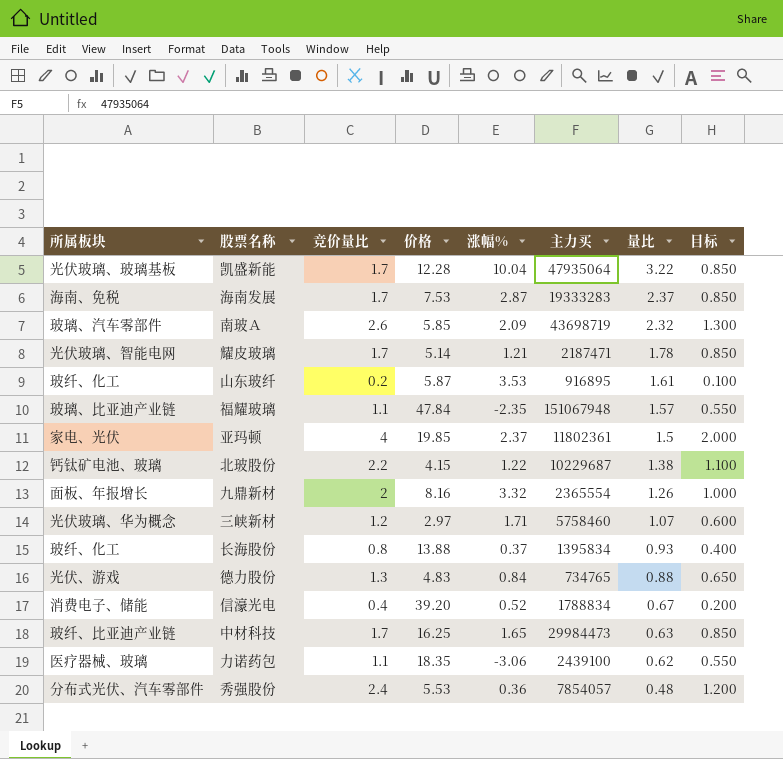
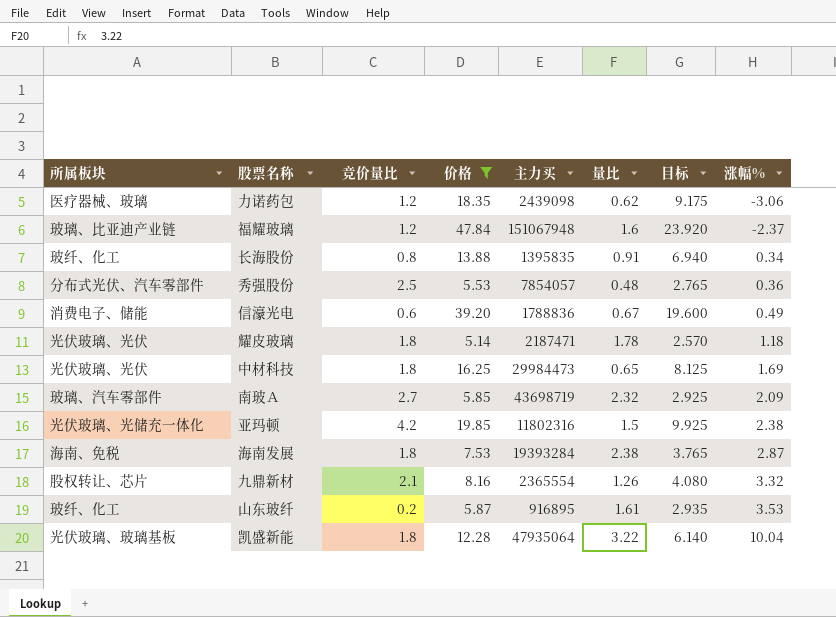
filter: none -> 价格 >= 5.14
row order: 量比 descending -> 涨幅% ascending
column 目标 | formula: [竞价量比] * 0.5 -> [价格] * 0.5
column 涨幅% | position: 5 -> 8
力诺药包 | 竞价量比: 1.1 -> 1.2
力诺药包 | 主力买: 2439100 -> 2439098
福耀玻璃 | 竞价量比: 1.1 -> 1.2
福耀玻璃 | 量比: 1.57 -> 1.6
福耀玻璃 | 涨幅%: -2.35 -> -2.37
长海股份 | 主力买: 1395834 -> 1395835
长海股份 | 量比: 0.93 -> 0.91
长海股份 | 涨幅%: 0.37 -> 0.34
秀强股份 | 竞价量比: 2.4 -> 2.5
信濠光电 | 竞价量比: 0.4 -> 0.6
信濠光电 | 主力买: 1788834 -> 1788836
信濠光电 | 涨幅%: 0.52 -> 0.49
耀皮玻璃 | 所属板块: 光伏玻璃、智能电网 -> 光伏玻璃、光伏
耀皮玻璃 | 竞价量比: 1.7 -> 1.8
耀皮玻璃 | 涨幅%: 1.21 -> 1.18
中材科技 | 所属板块: 玻纤、比亚迪产业链 -> 光伏玻璃、光伏
中材科技 | 竞价量比: 1.7 -> 1.8
中材科技 | 量比: 0.63 -> 0.65
中材科技 | 涨幅%: 1.65 -> 1.69
南玻Ａ | 竞价量比: 2.6 -> 2.7
亚玛顿 | 所属板块: 家电、光伏 -> 光伏玻璃、光储充一体化
亚玛顿 | 竞价量比: 4 -> 4.2
亚玛顿 | 主力买: 11802361 -> 11802316
亚玛顿 | 涨幅%: 2.37 -> 2.38
海南发展 | 竞价量比: 1.7 -> 1.8
海南发展 | 主力买: 19333283 -> 19393284
海南发展 | 量比: 2.37 -> 2.38
九鼎新材 | 所属板块: 面板、年报增长 -> 股权转让、芯片
九鼎新材 | 竞价量比: 2 -> 2.1
凯盛新能 | 竞价量比: 1.7 -> 1.8

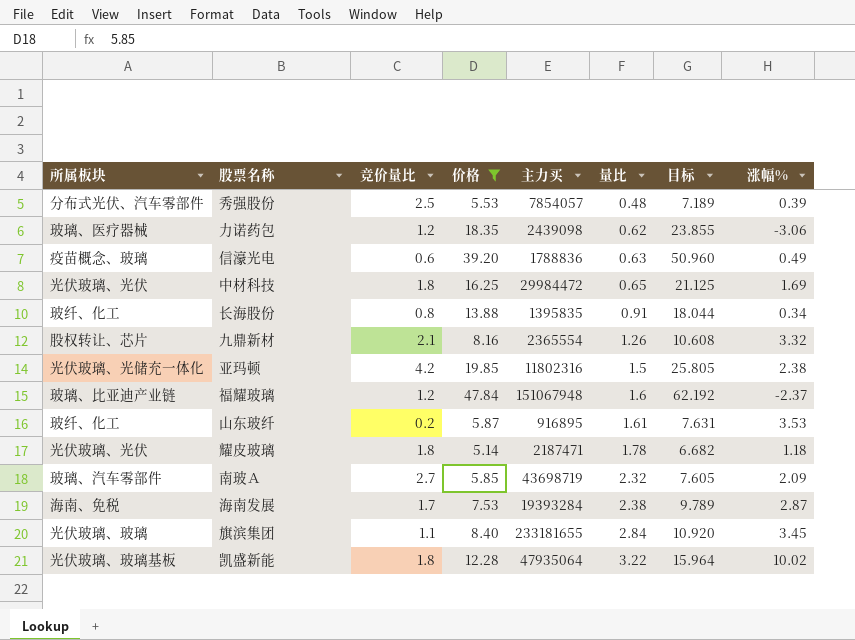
row order: 涨幅% ascending -> 量比 ascending
column 目标 | formula: [价格] * 0.5 -> [价格] * 1.3
秀强股份 | 涨幅%: 0.36 -> 0.39
力诺药包 | 所属板块: 医疗器械、玻璃 -> 玻璃、医疗器械
信濠光电 | 所属板块: 消费电子、储能 -> 疫苗概念、玻璃
信濠光电 | 量比: 0.67 -> 0.63
中材科技 | 主力买: 29984473 -> 29984472
海南发展 | 竞价量比: 1.8 -> 1.7
row 旗滨集团: none -> 光伏玻璃、玻璃 | 1.1 | 8.40 | 233181655 | 2.84 | 10.920 | 3.45
凯盛新能 | 涨幅%: 10.04 -> 10.02

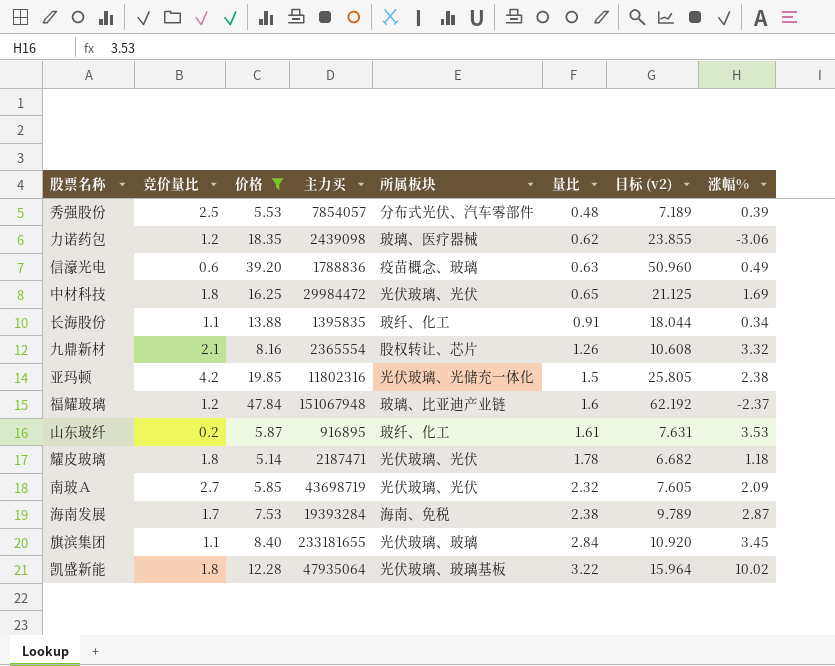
column 所属板块 | position: 1 -> 5
column name: 目标 -> 目标 (v2)
长海股份 | 竞价量比: 0.8 -> 1.1
南玻Ａ | 所属板块: 玻璃、汽车零部件 -> 光伏玻璃、光伏

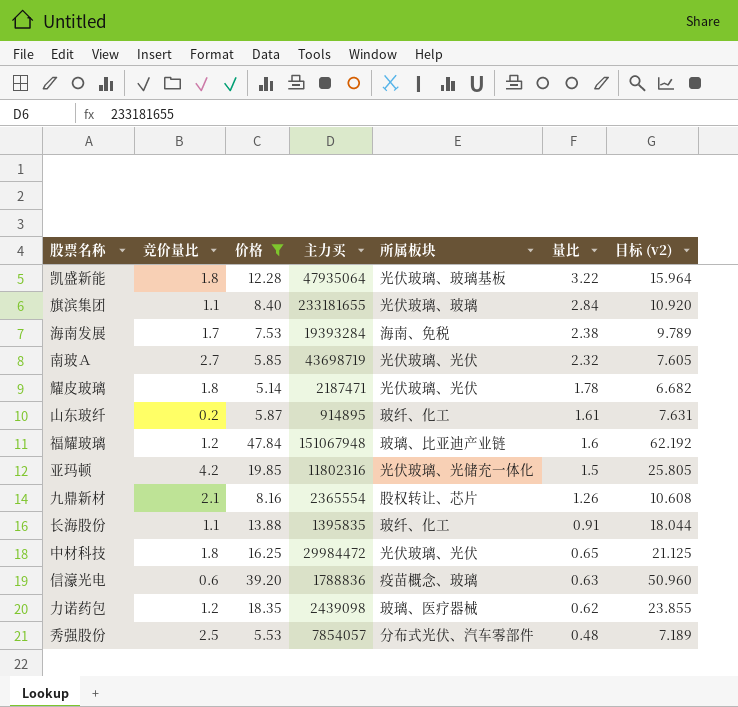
row order: 量比 ascending -> 量比 descending
column 涨幅% | position: 8 -> none
山东玻纤 | 主力买: 916895 -> 914895

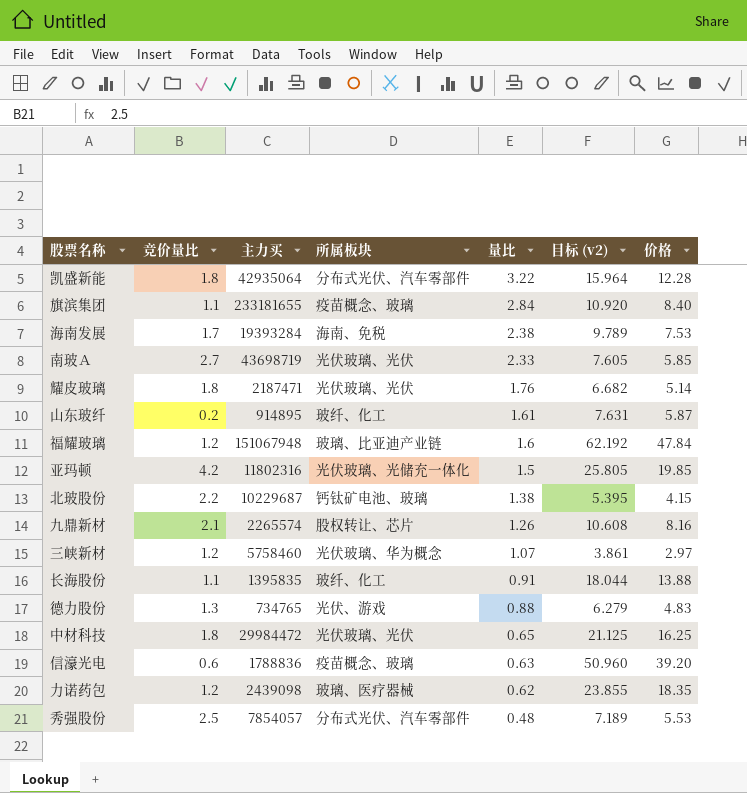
filter: 价格 >= 5.14 -> none
column 价格 | position: 3 -> 7
凯盛新能 | 主力买: 47935064 -> 42935064
凯盛新能 | 所属板块: 光伏玻璃、玻璃基板 -> 分布式光伏、汽车零部件
旗滨集团 | 所属板块: 光伏玻璃、玻璃 -> 疫苗概念、玻璃
南玻Ａ | 量比: 2.32 -> 2.33
耀皮玻璃 | 量比: 1.78 -> 1.76
九鼎新材 | 主力买: 2365554 -> 2265574

